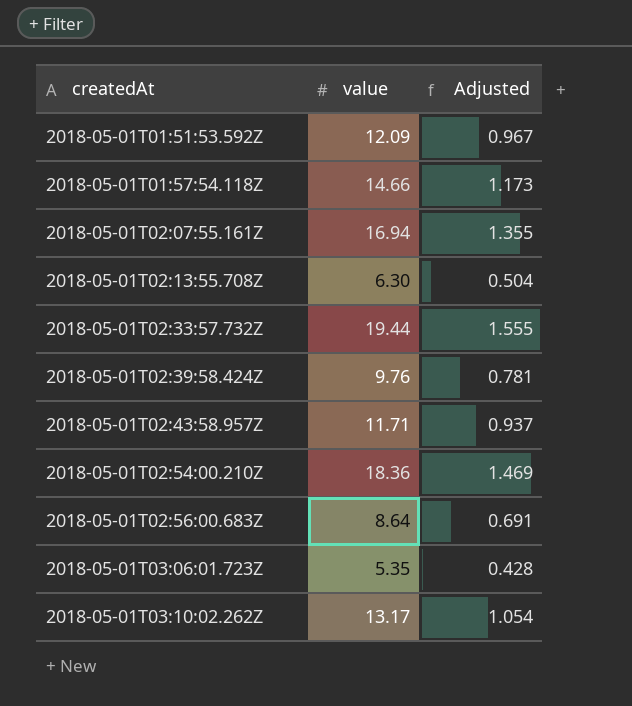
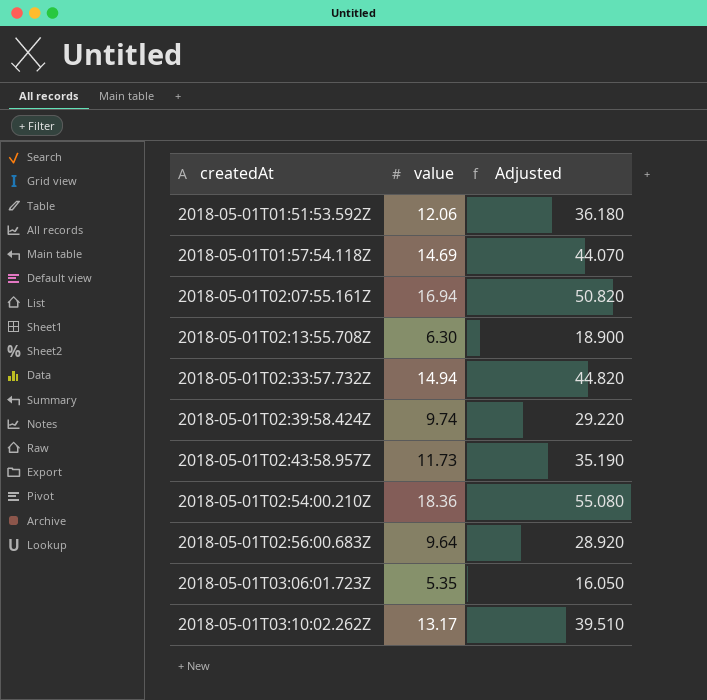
column Adjusted | formula: [value] * 0.08 -> [value] * 3
2018-05-01T01:51:53.592Z | value: 12.09 -> 12.06
2018-05-01T01:57:54.118Z | value: 14.66 -> 14.69
2018-05-01T02:33:57.732Z | value: 19.44 -> 14.94
2018-05-01T02:39:58.424Z | value: 9.76 -> 9.74
2018-05-01T02:43:58.957Z | value: 11.71 -> 11.73
2018-05-01T02:56:00.683Z | value: 8.64 -> 9.64

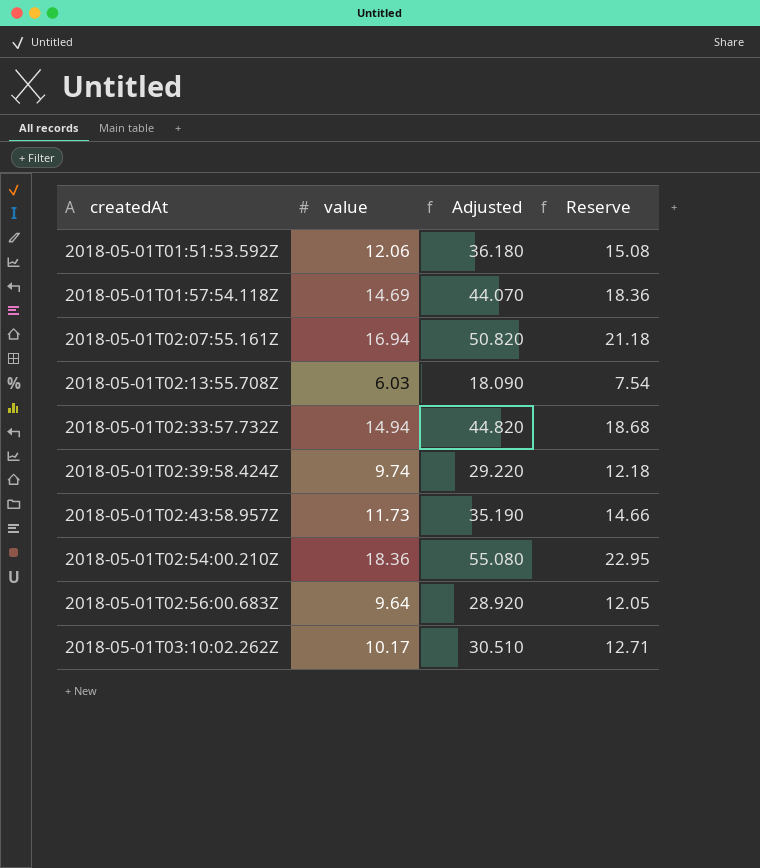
column Reserve | formula: none -> [value] * 1.25
row 2018-05-01T03:06:01.723Z: 5.35 | 16.050 -> none
2018-05-01T02:13:55.708Z | value: 6.30 -> 6.03
2018-05-01T02:13:55.708Z | Adjusted: 18.900 -> 18.090
2018-05-01T03:10:02.262Z | value: 13.17 -> 10.17
2018-05-01T03:10:02.262Z | Adjusted: 39.510 -> 30.510

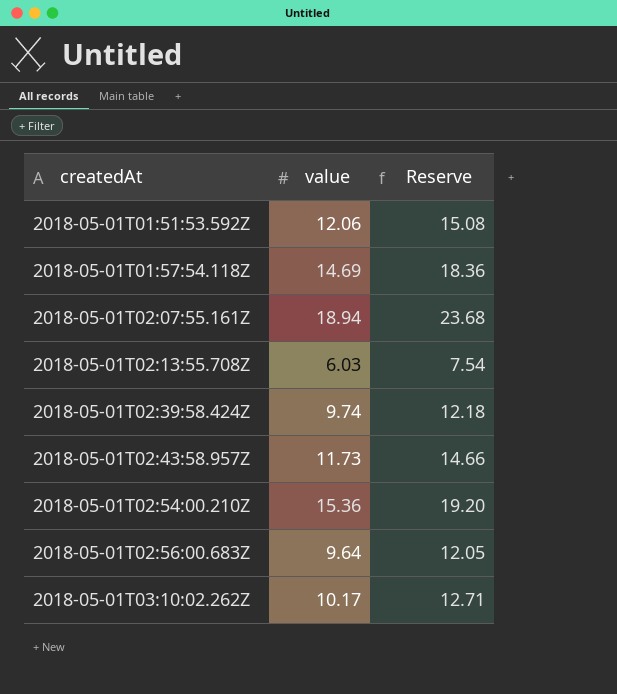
column Adjusted | formula: [value] * 3 -> none
row 2018-05-01T02:33:57.732Z: 14.94 | 44.820 | 18.68 -> none
2018-05-01T02:07:55.161Z | value: 16.94 -> 18.94
2018-05-01T02:07:55.161Z | Reserve: 21.18 -> 23.68
2018-05-01T02:54:00.210Z | value: 18.36 -> 15.36
2018-05-01T02:54:00.210Z | Reserve: 22.95 -> 19.20

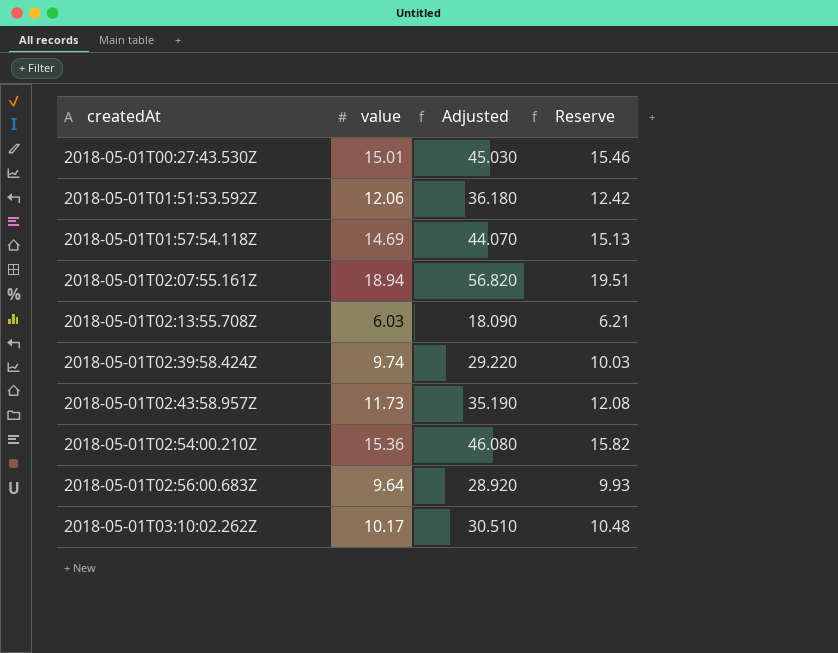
column Adjusted | formula: none -> [value] * 3
column Reserve | formula: [value] * 1.25 -> [value] * 1.03
row 2018-05-01T00:27:43.530Z: none -> 15.01 | 45.030 | 15.46

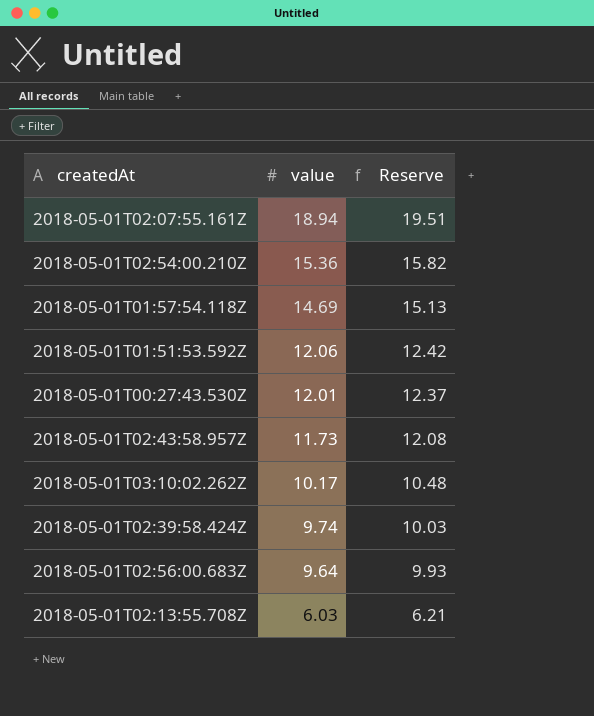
row order: createdAt ascending -> value descending
column Adjusted | formula: [value] * 3 -> none
2018-05-01T00:27:43.530Z | value: 15.01 -> 12.01
2018-05-01T00:27:43.530Z | Reserve: 15.46 -> 12.37

